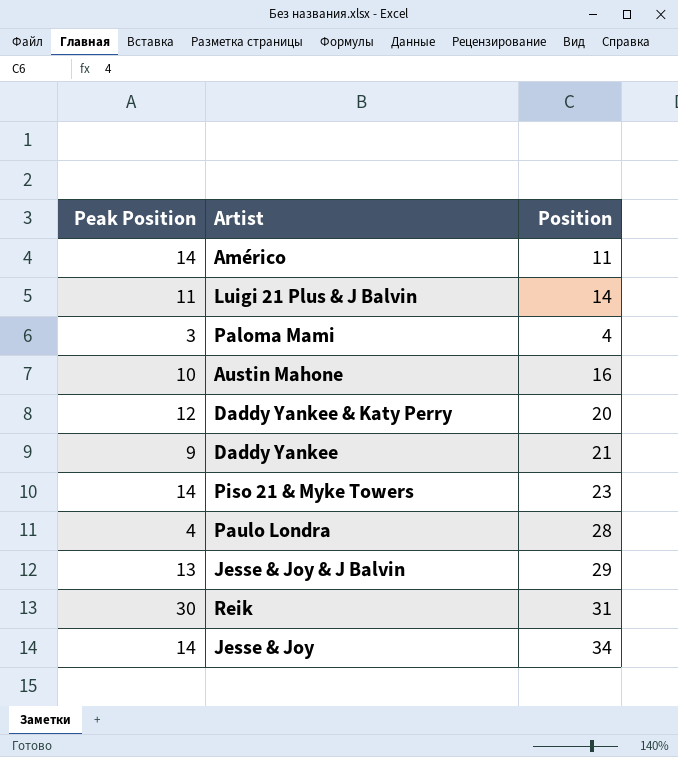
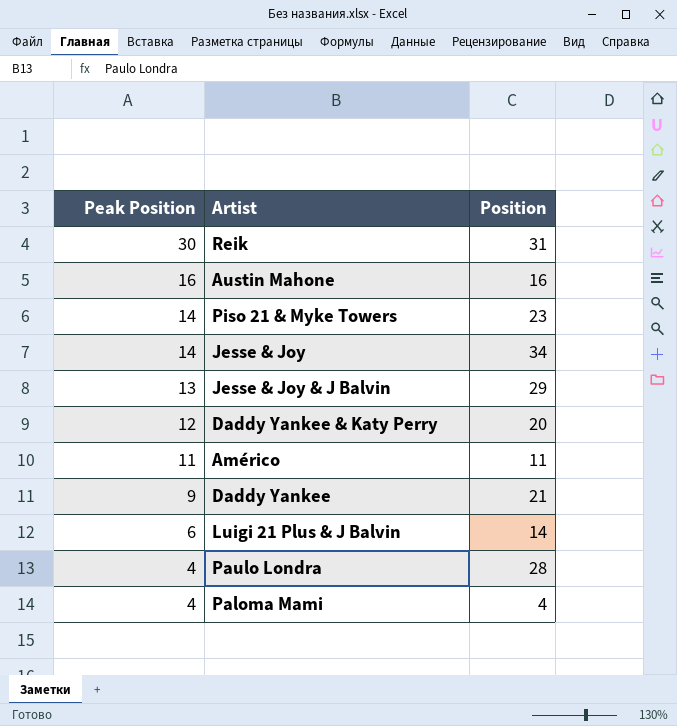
row order: none -> Peak Position descending
Austin Mahone | Peak Position: 10 -> 16
Américo | Peak Position: 14 -> 11
Luigi 21 Plus & J Balvin | Peak Position: 11 -> 6
Paloma Mami | Peak Position: 3 -> 4

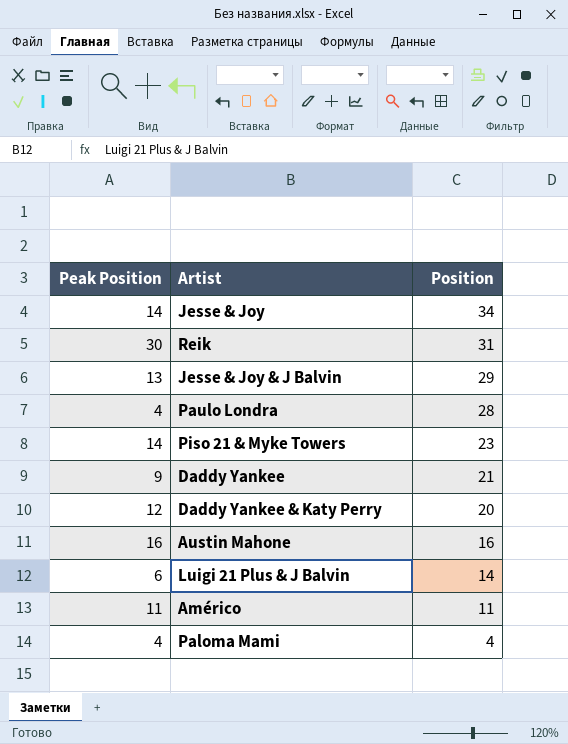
row order: Peak Position descending -> Position descending

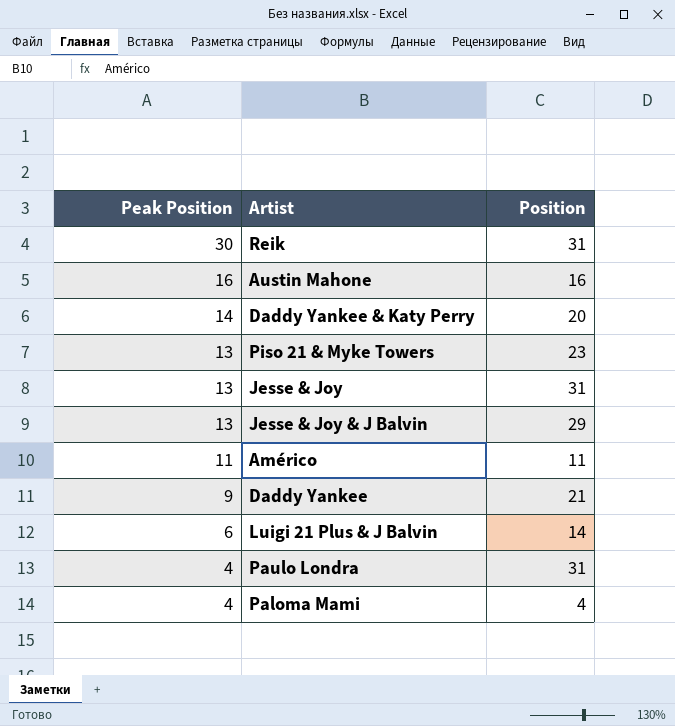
row order: Position descending -> Peak Position descending
Daddy Yankee & Katy Perry | Peak Position: 12 -> 14
Piso 21 & Myke Towers | Peak Position: 14 -> 13
Jesse & Joy | Peak Position: 14 -> 13
Jesse & Joy | Position: 34 -> 31
Paulo Londra | Position: 28 -> 31

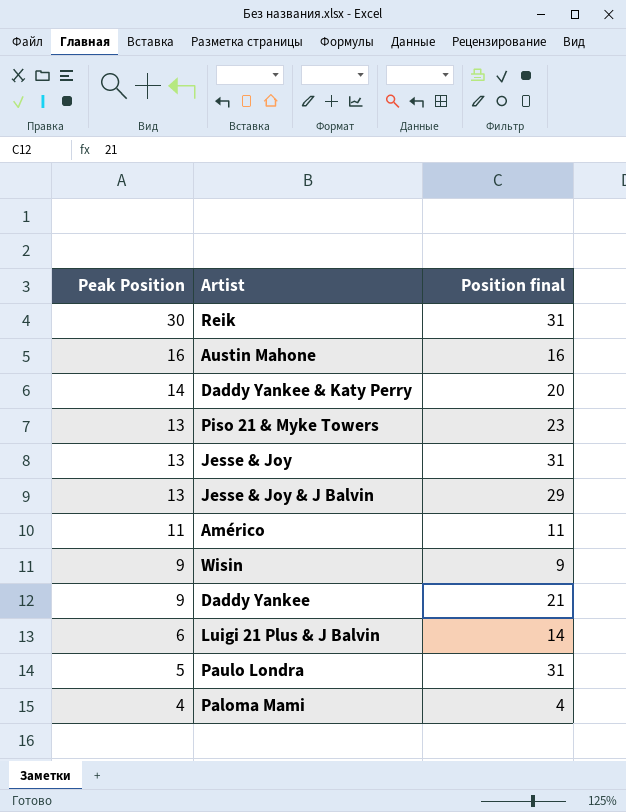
column name: Position -> Position final
row Wisin: none -> 9 | 9
Paulo Londra | Peak Position: 4 -> 5

